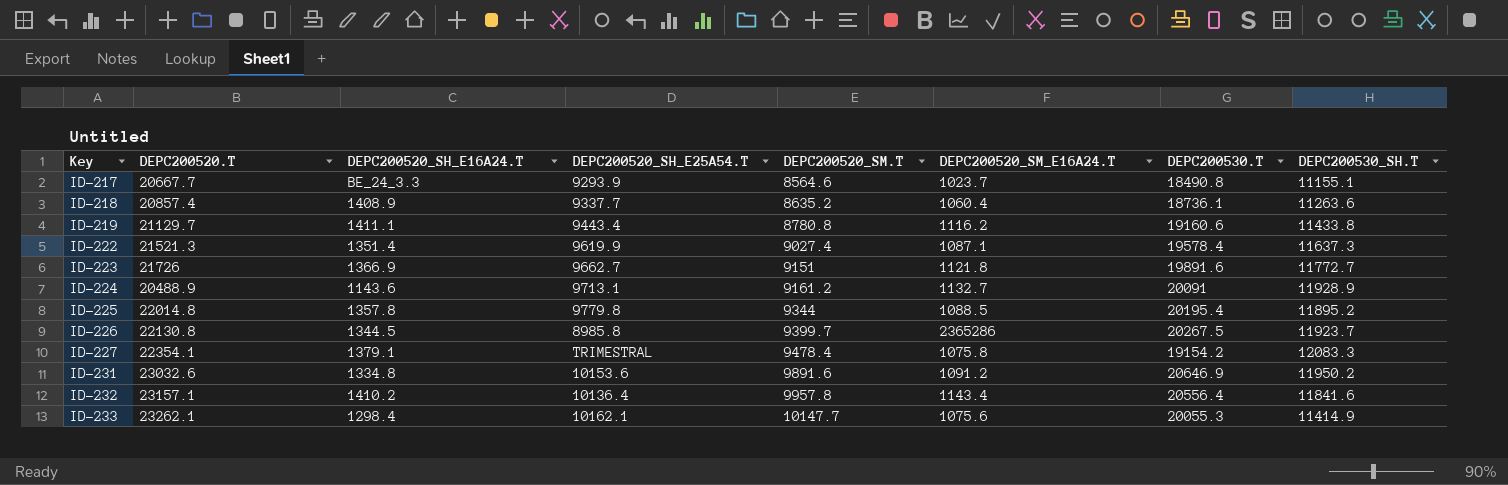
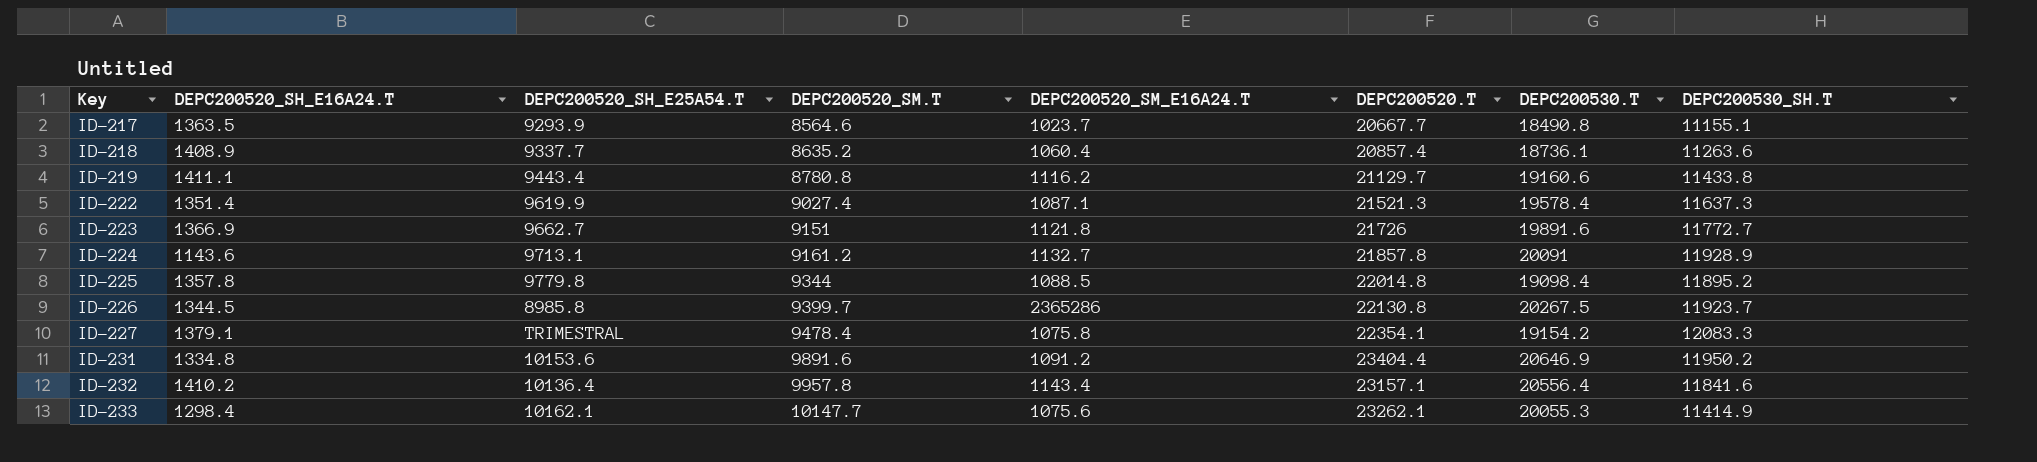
column DEPC200520.T | position: 2 -> 6
ID-217 | DEPC200520_SH_E16A24.T: BE_24_3.3 -> 1363.5
ID-224 | DEPC200520.T: 20488.9 -> 21857.8
ID-225 | DEPC200530.T: 20195.4 -> 19098.4
ID-231 | DEPC200520.T: 23032.6 -> 23404.4

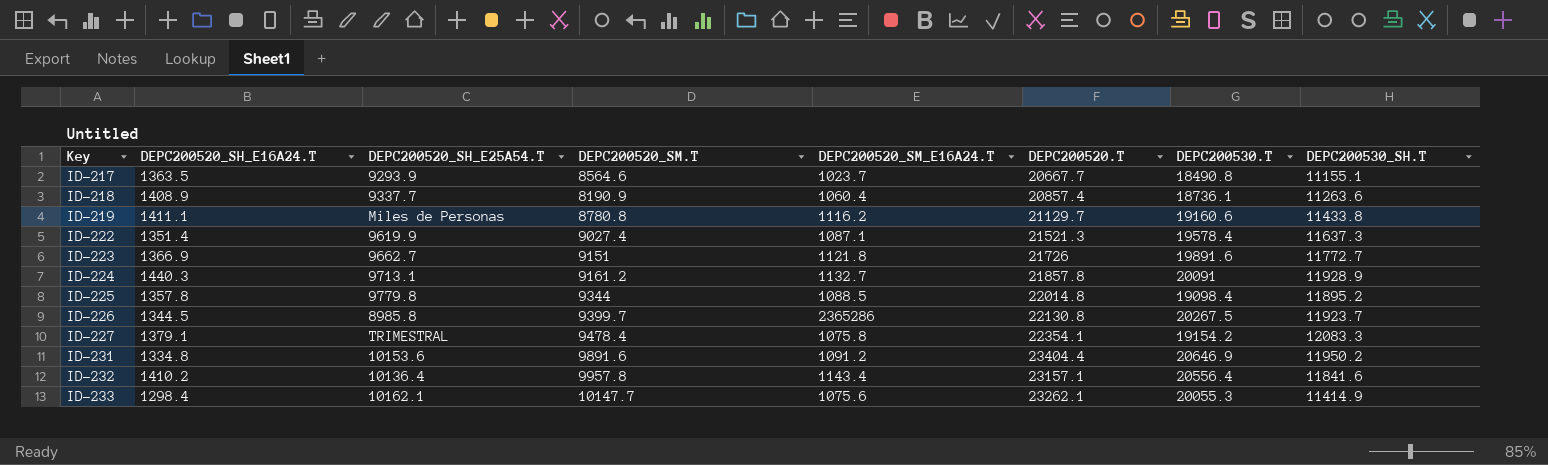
ID-218 | DEPC200520_SM.T: 8635.2 -> 8190.9
ID-219 | DEPC200520_SH_E25A54.T: 9443.4 -> Miles de Personas
ID-224 | DEPC200520_SH_E16A24.T: 1143.6 -> 1440.3

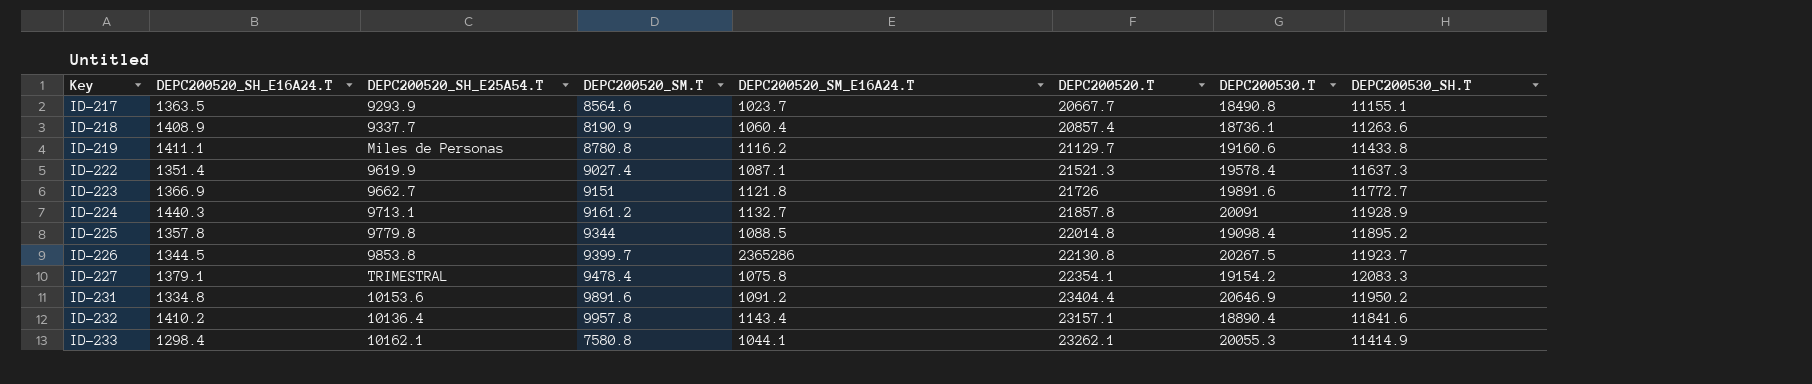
ID-226 | DEPC200520_SH_E25A54.T: 8985.8 -> 9853.8
ID-232 | DEPC200530.T: 20556.4 -> 18890.4
ID-233 | DEPC200520_SM.T: 10147.7 -> 7580.8
ID-233 | DEPC200520_SM_E16A24.T: 1075.6 -> 1044.1

